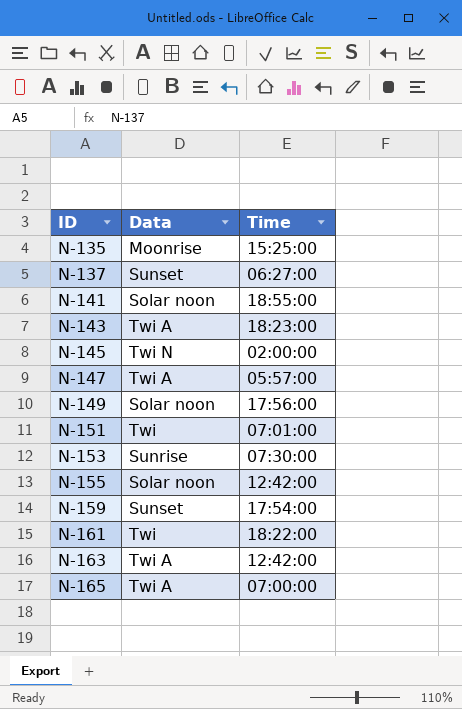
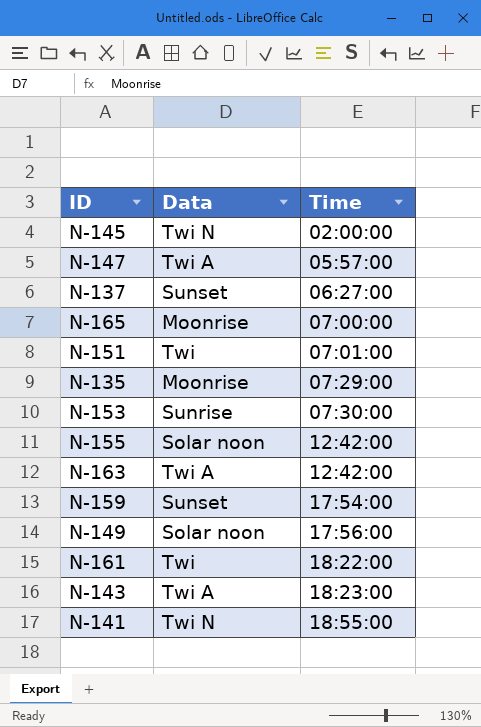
row order: ID ascending -> Time ascending
N-165 | Data: Twi A -> Moonrise
N-135 | Time: 15:25:00 -> 07:29:00
N-141 | Data: Solar noon -> Twi N

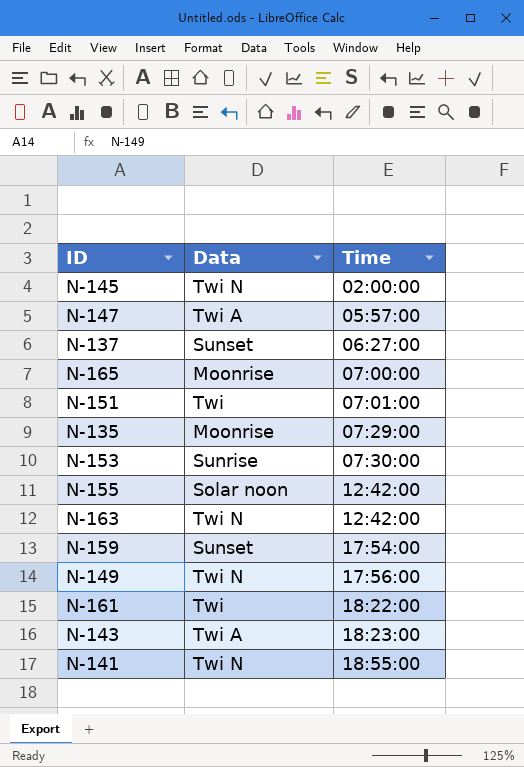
N-163 | Data: Twi A -> Twi N
N-149 | Data: Solar noon -> Twi N

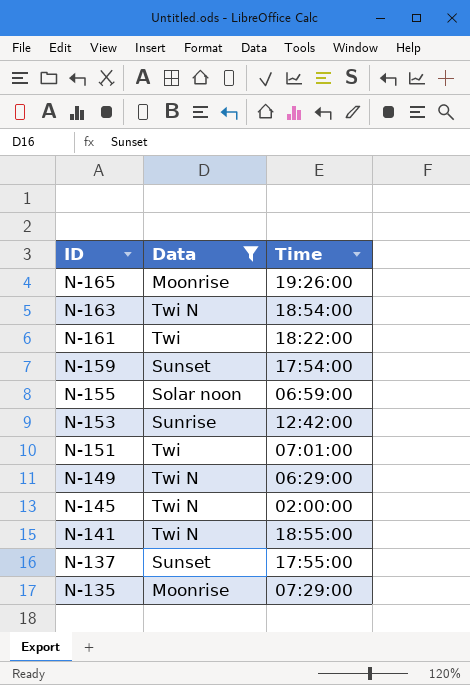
filter: none -> Data != Twi A
row order: Time ascending -> ID descending
N-165 | Time: 07:00:00 -> 19:26:00
N-163 | Time: 12:42:00 -> 18:54:00
N-155 | Time: 12:42:00 -> 06:59:00
N-153 | Time: 07:30:00 -> 12:42:00
N-149 | Time: 17:56:00 -> 06:29:00
N-137 | Time: 06:27:00 -> 17:55:00

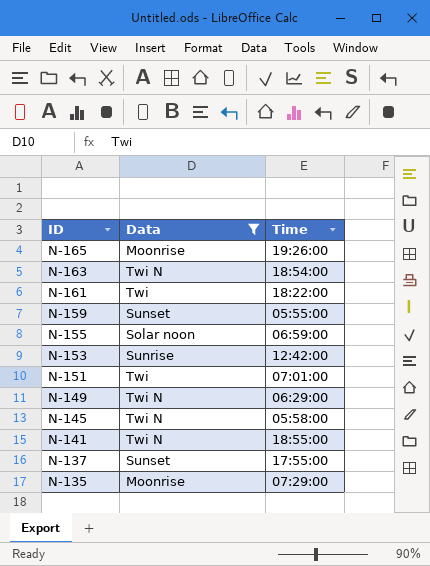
N-159 | Time: 17:54:00 -> 05:55:00
N-145 | Time: 02:00:00 -> 05:58:00

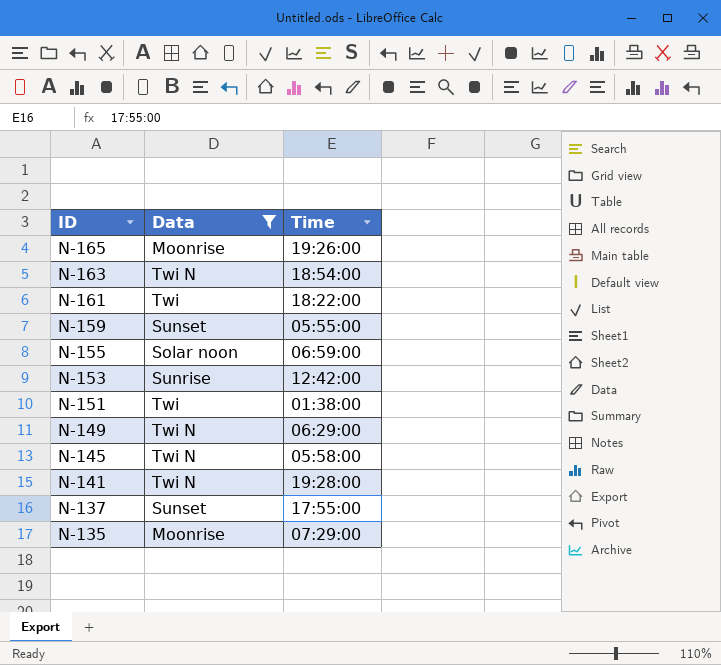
N-151 | Time: 07:01:00 -> 01:38:00
N-141 | Time: 18:55:00 -> 19:28:00

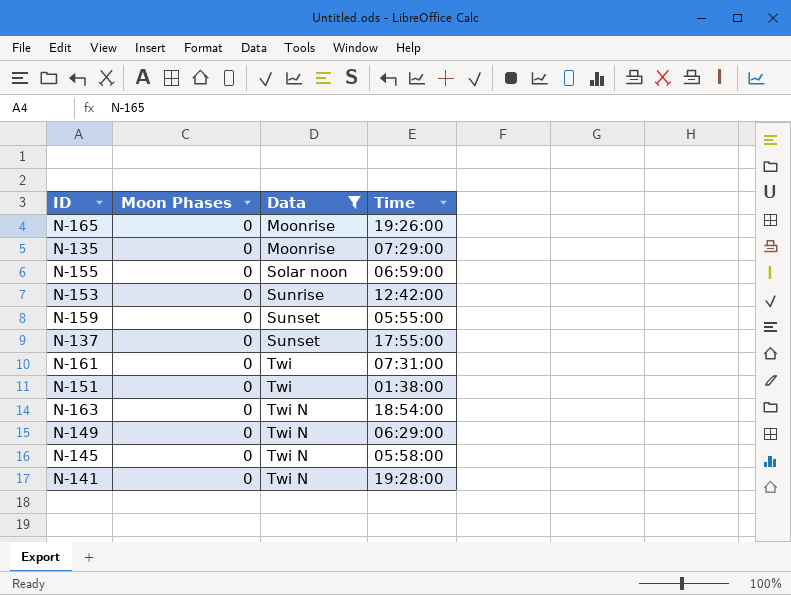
row order: ID descending -> Data ascending
column Moon Phases | position: none -> 2
N-161 | Time: 18:22:00 -> 07:31:00

